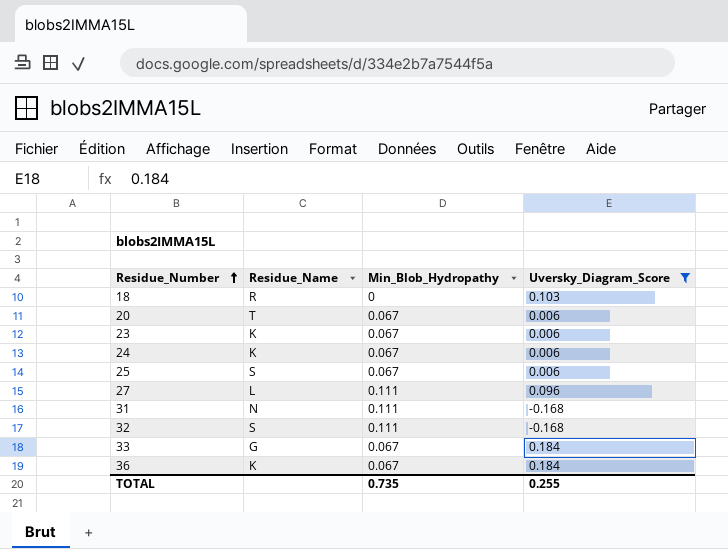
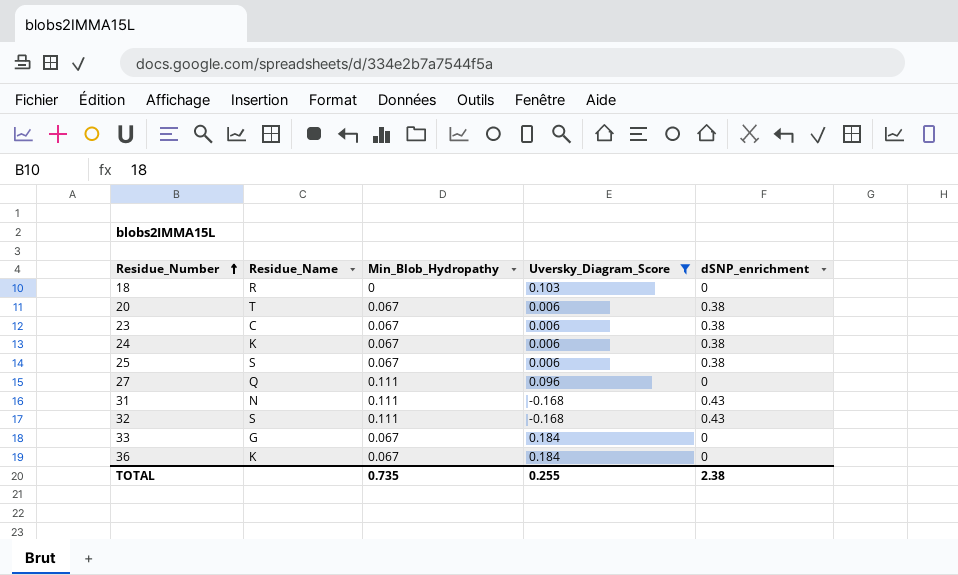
column dSNP_enrichment | position: none -> 5
23 | Residue_Name: K -> C
27 | Residue_Name: L -> Q

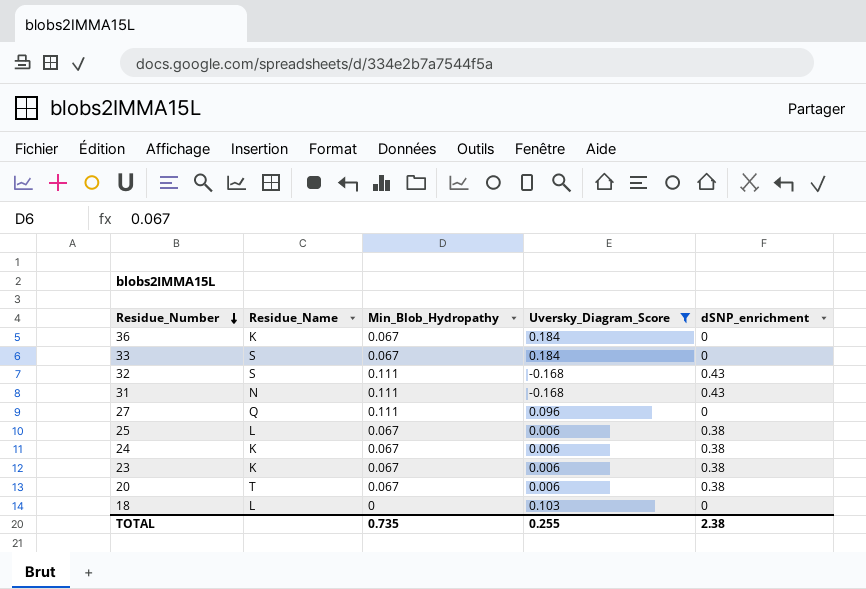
row order: Residue_Number ascending -> Residue_Number descending
33 | Residue_Name: G -> S
25 | Residue_Name: S -> L
23 | Residue_Name: C -> K
18 | Residue_Name: R -> L

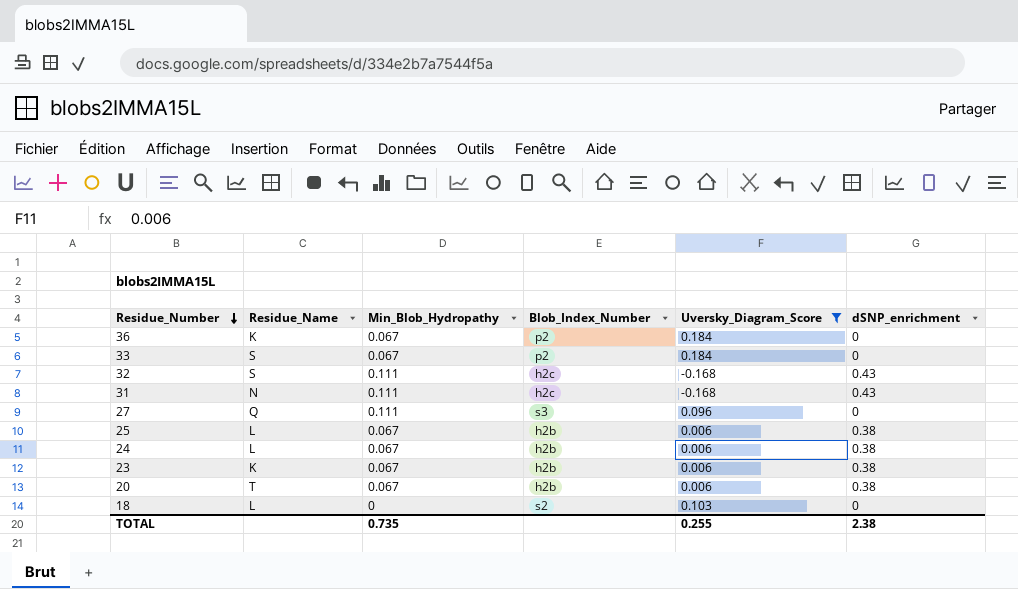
column Blob_Index_Number | position: none -> 4
24 | Residue_Name: K -> L

